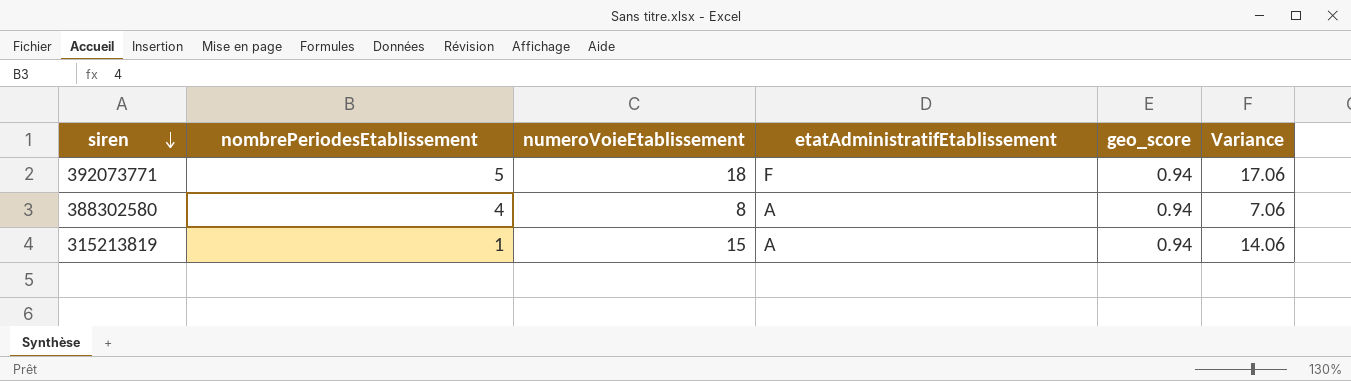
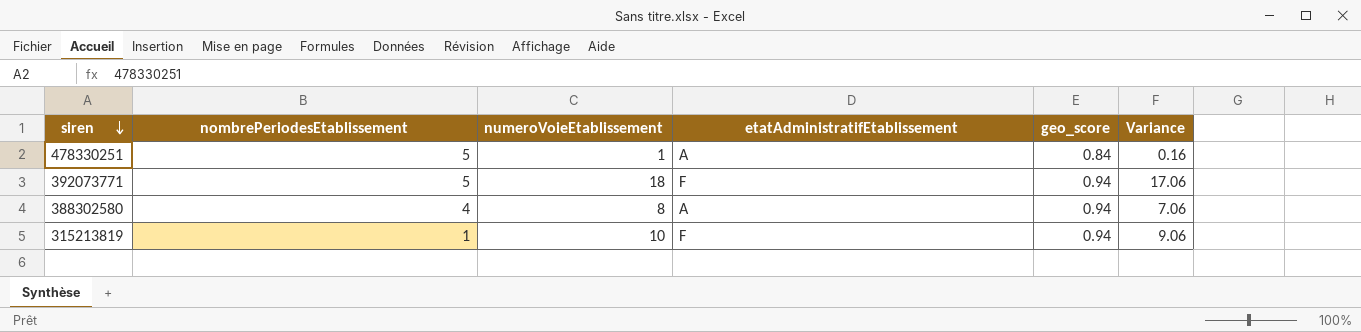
row 478330251: none -> 5 | 1 | A | 0.84 | 0.16
315213819 | numeroVoieEtablissement: 15 -> 10
315213819 | etatAdministratifEtablissement: A -> F
315213819 | Variance: 14.06 -> 9.06

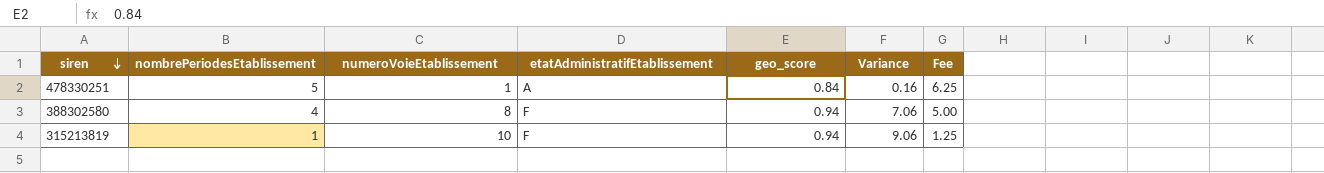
column Fee | formula: none -> [nombrePeriodesEtablissement] * 1.25
row 392073771: 5 | 18 | F | 0.94 | 17.06 -> none
388302580 | etatAdministratifEtablissement: A -> F

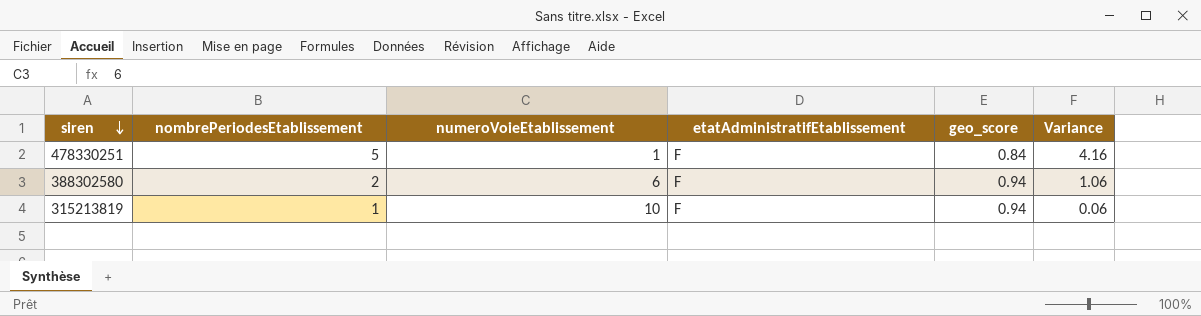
column Fee | formula: [nombrePeriodesEtablissement] * 1.25 -> none
column Variance | formula: [numeroVoieEtablissement] - [geo_score] -> [nombrePeriodesEtablissement] - [geo_score]
478330251 | etatAdministratifEtablissement: A -> F
388302580 | nombrePeriodesEtablissement: 4 -> 2
388302580 | numeroVoieEtablissement: 8 -> 6

